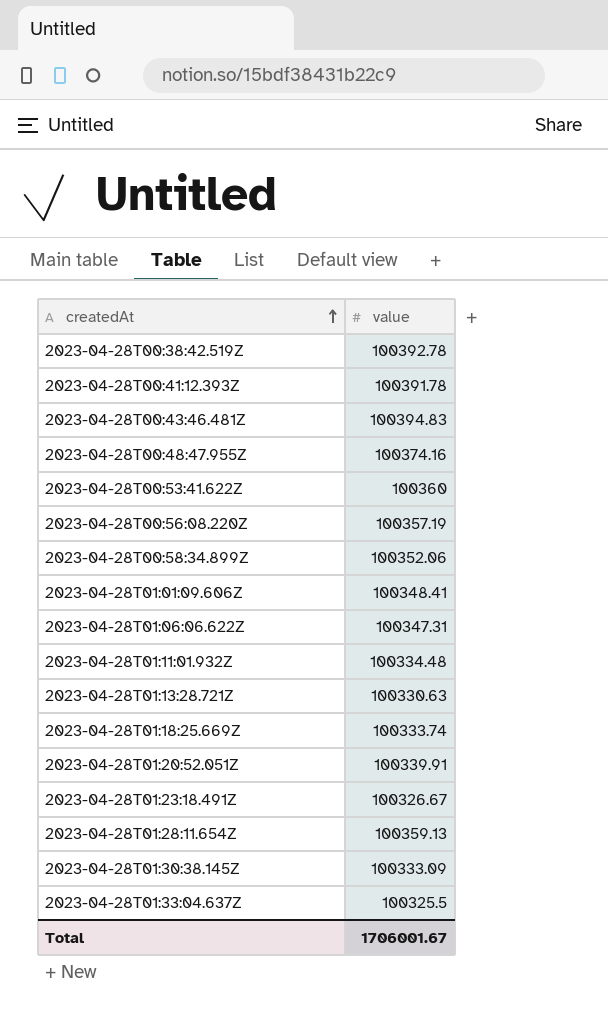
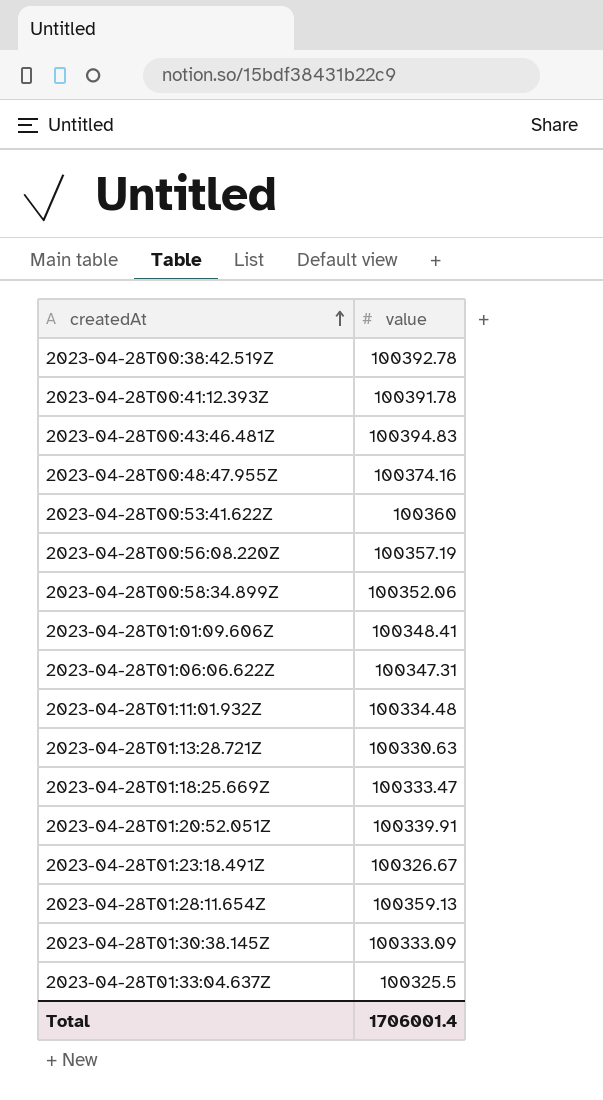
2023-04-28T01:18:25.669Z | value: 100333.74 -> 100333.47
Total | value: 1706001.67 -> 1706001.4

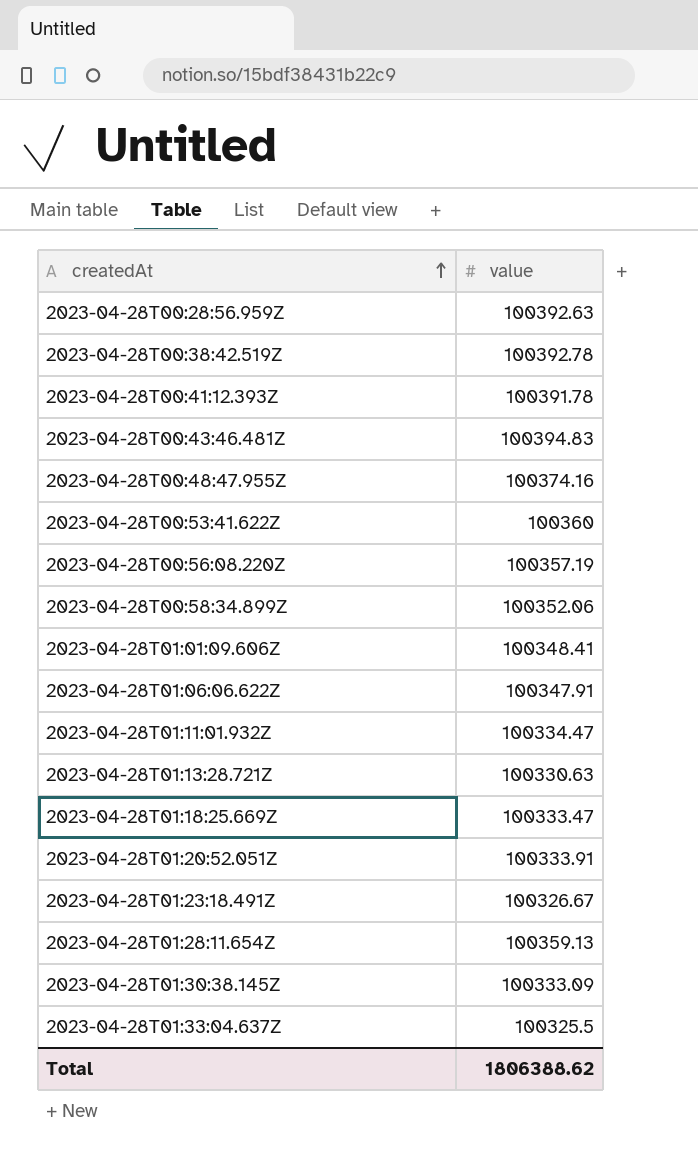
row 2023-04-28T00:28:56.959Z: none -> 100392.63
2023-04-28T01:06:06.622Z | value: 100347.31 -> 100347.91
2023-04-28T01:11:01.932Z | value: 100334.48 -> 100334.47
2023-04-28T01:20:52.051Z | value: 100339.91 -> 100333.91
Total | value: 1706001.4 -> 1806388.62

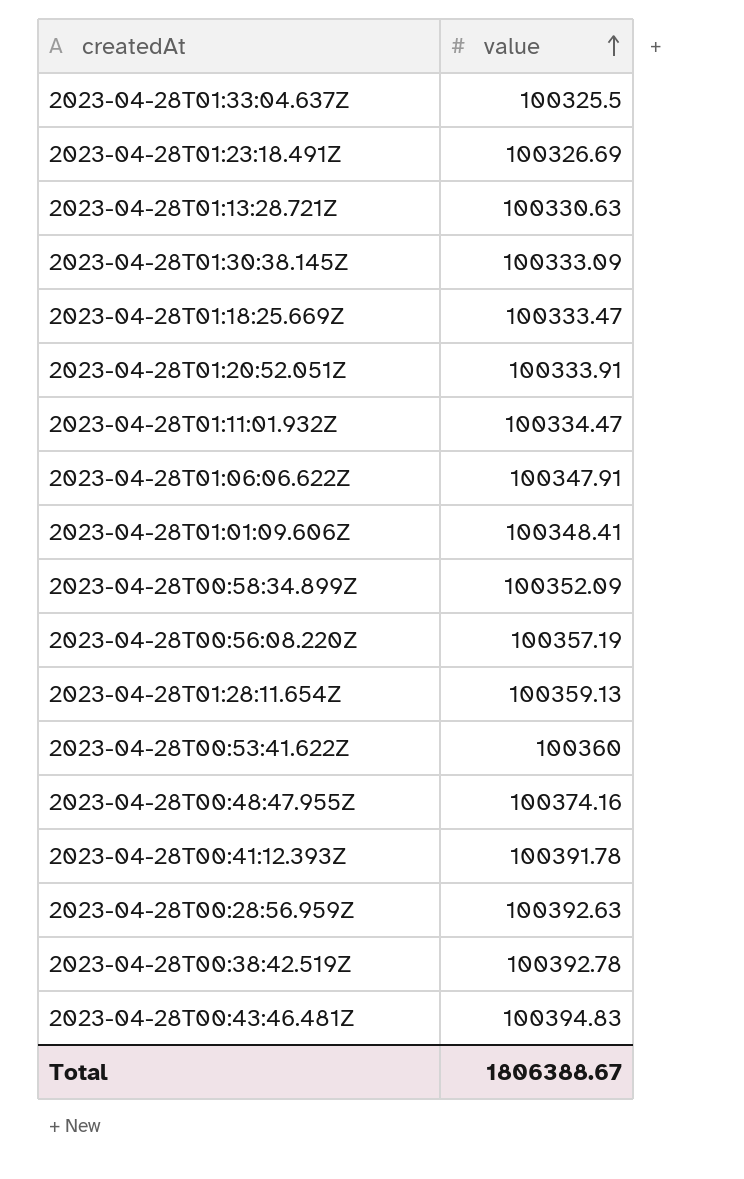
row order: createdAt ascending -> value ascending
2023-04-28T01:23:18.491Z | value: 100326.67 -> 100326.69
2023-04-28T00:58:34.899Z | value: 100352.06 -> 100352.09
Total | value: 1806388.62 -> 1806388.67

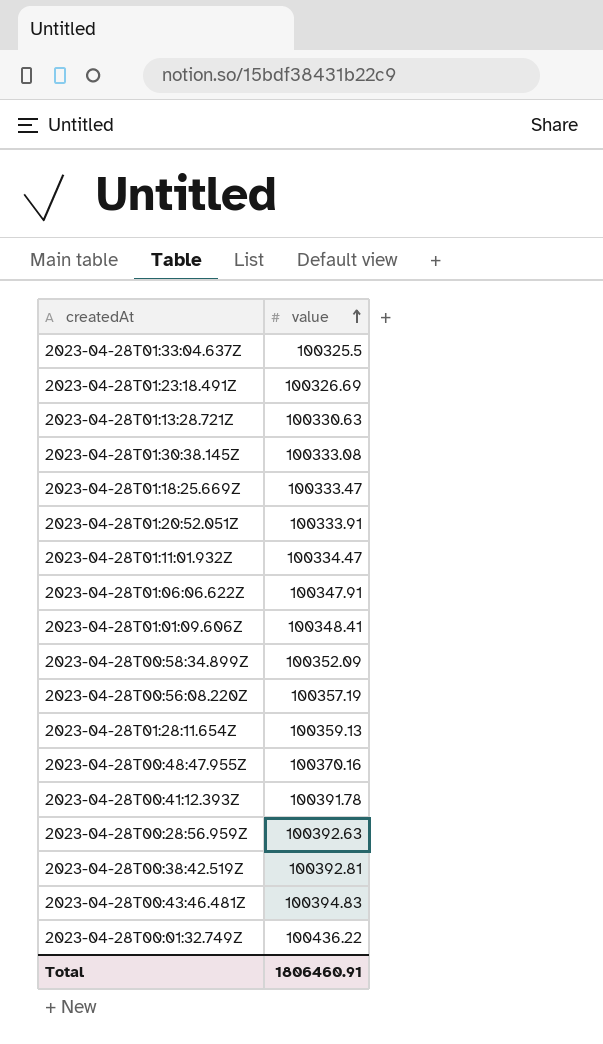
row 2023-04-28T00:53:41.622Z: 100360 -> none
2023-04-28T01:30:38.145Z | value: 100333.09 -> 100333.08
2023-04-28T00:48:47.955Z | value: 100374.16 -> 100370.16
2023-04-28T00:38:42.519Z | value: 100392.78 -> 100392.81
row 2023-04-28T00:01:32.749Z: none -> 100436.22
Total | value: 1806388.67 -> 1806460.91

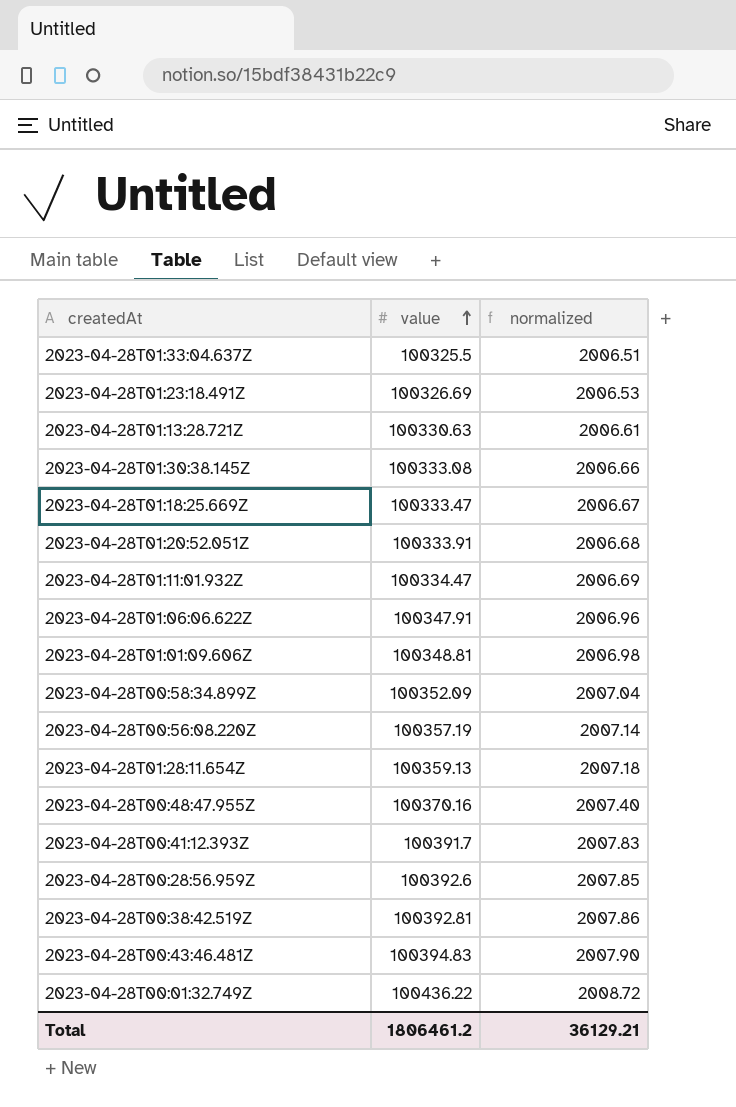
column normalized | formula: none -> [value] * 0.02
2023-04-28T01:01:09.606Z | value: 100348.41 -> 100348.81
2023-04-28T00:41:12.393Z | value: 100391.78 -> 100391.7
2023-04-28T00:28:56.959Z | value: 100392.63 -> 100392.6
Total | value: 1806460.91 -> 1806461.2

